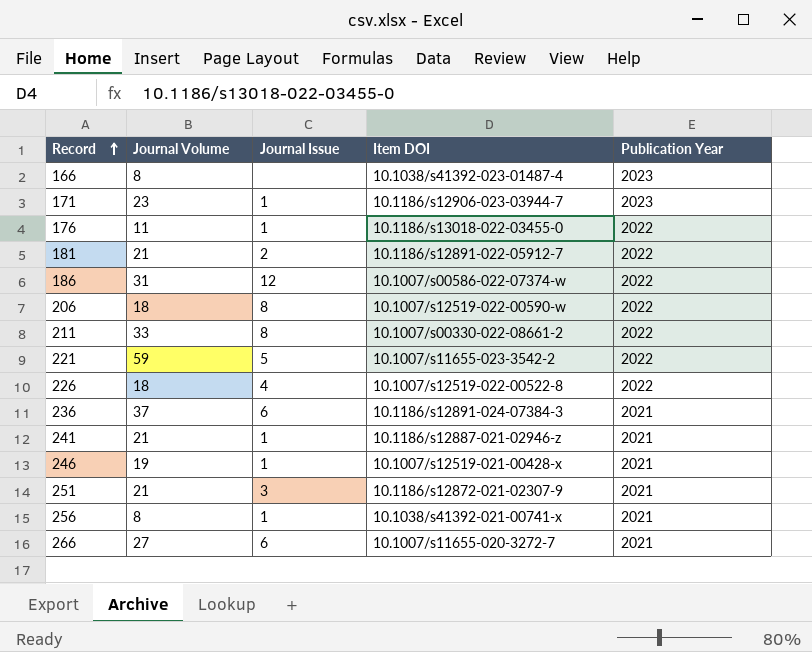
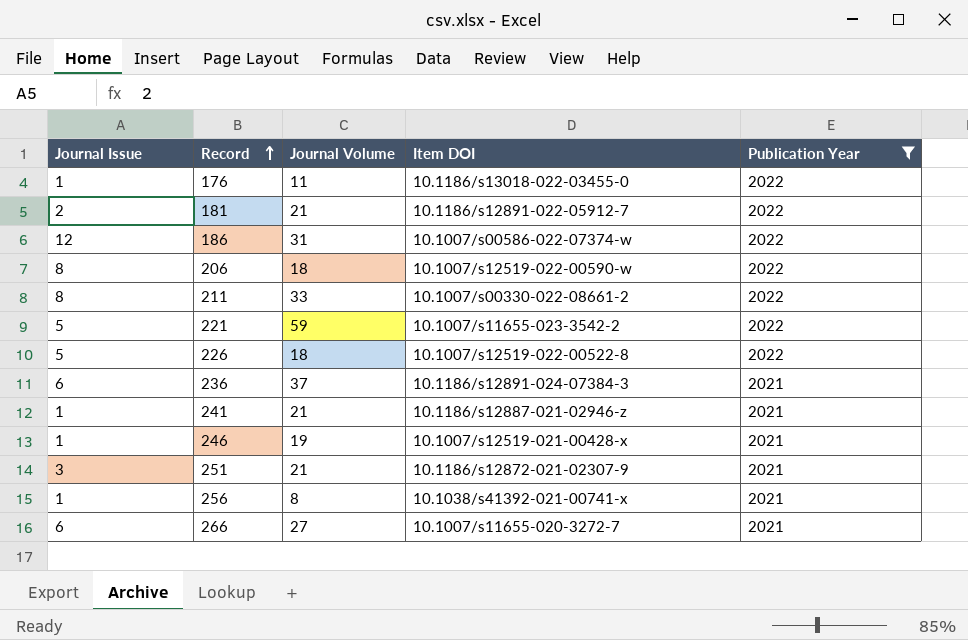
filter: none -> Publication Year != 2023
column Journal Issue | position: 3 -> 1
226 | Journal Issue: 4 -> 5

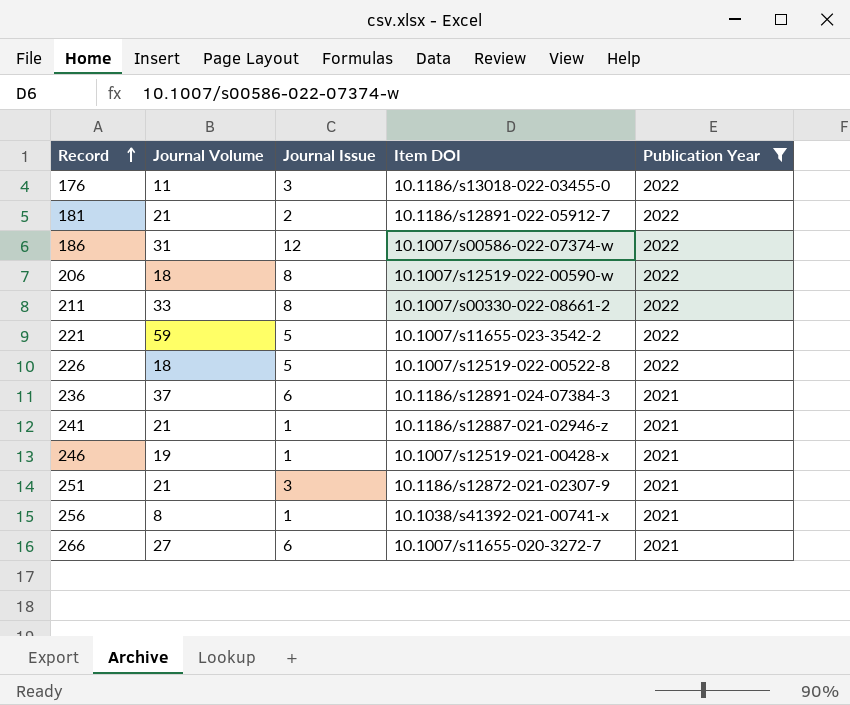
column Journal Issue | position: 1 -> 3
176 | Journal Issue: 1 -> 3

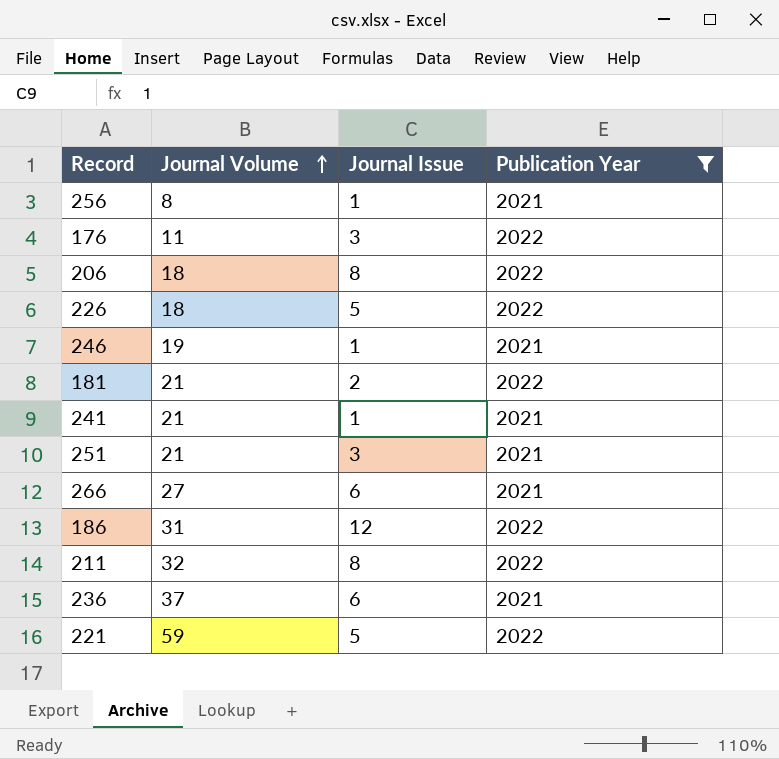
row order: Record ascending -> Journal Volume ascending
column Item DOI | position: 4 -> none
211 | Journal Volume: 33 -> 32

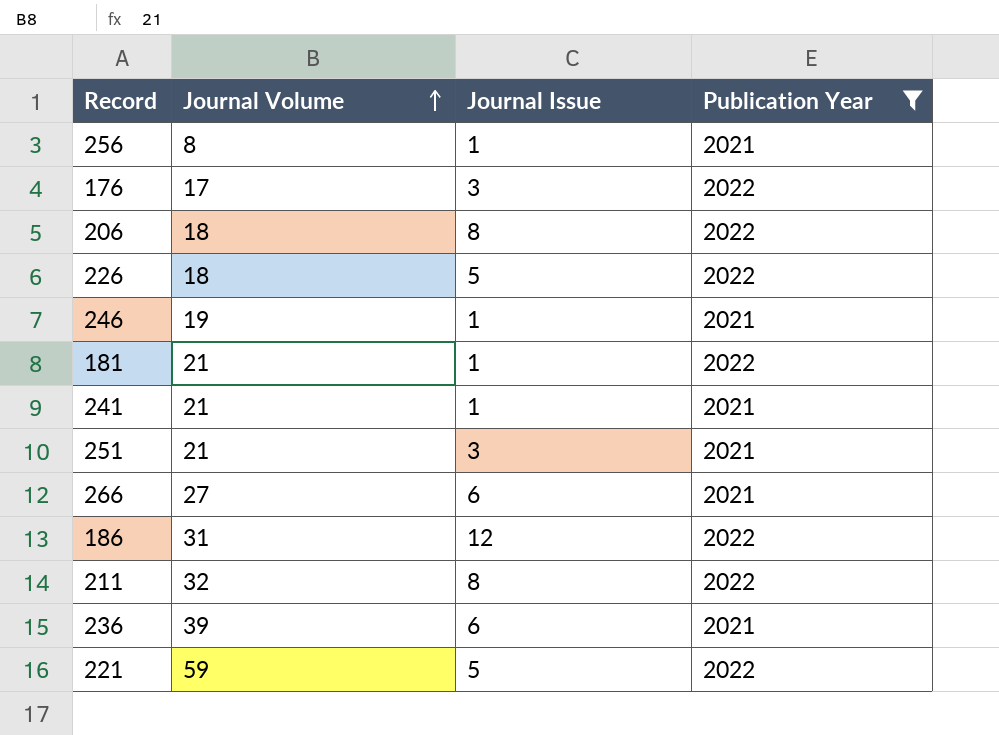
176 | Journal Volume: 11 -> 17
181 | Journal Issue: 2 -> 1
236 | Journal Volume: 37 -> 39

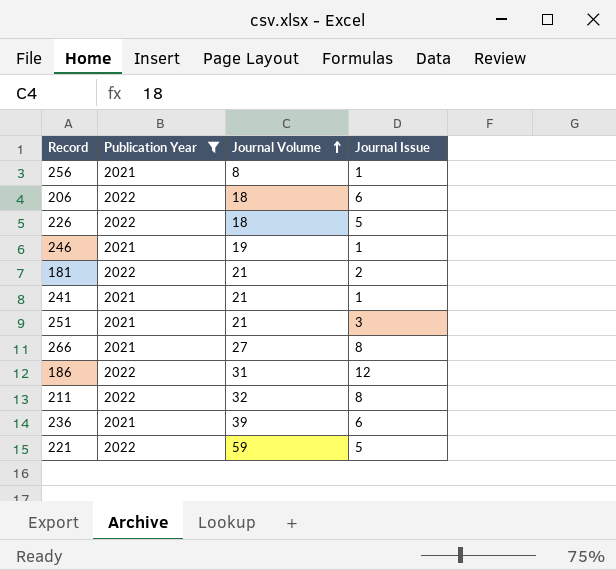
column Publication Year | position: 4 -> 2
row 176: 17 | 3 | 2022 -> none
206 | Journal Issue: 8 -> 6
181 | Journal Issue: 1 -> 2
266 | Journal Issue: 6 -> 8

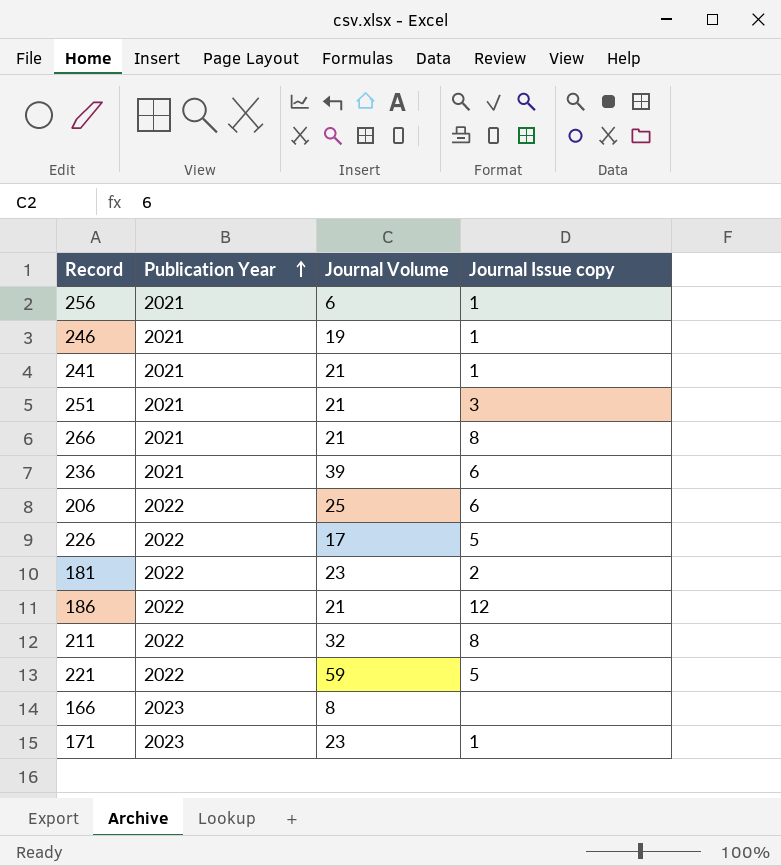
filter: Publication Year != 2023 -> none
row order: Journal Volume ascending -> Publication Year ascending
column name: Journal Issue -> Journal Issue copy
256 | Journal Volume: 8 -> 6
266 | Journal Volume: 27 -> 21
206 | Journal Volume: 18 -> 25
226 | Journal Volume: 18 -> 17
181 | Journal Volume: 21 -> 23
186 | Journal Volume: 31 -> 21

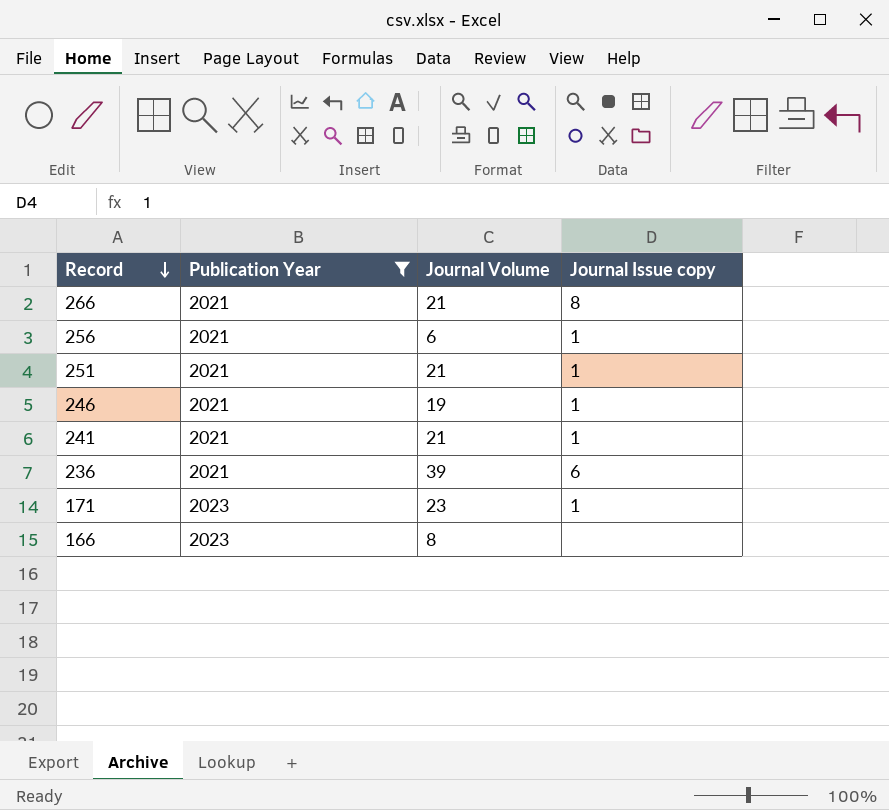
filter: none -> Publication Year != 2022
row order: Publication Year ascending -> Record descending
251 | Journal Issue copy: 3 -> 1

